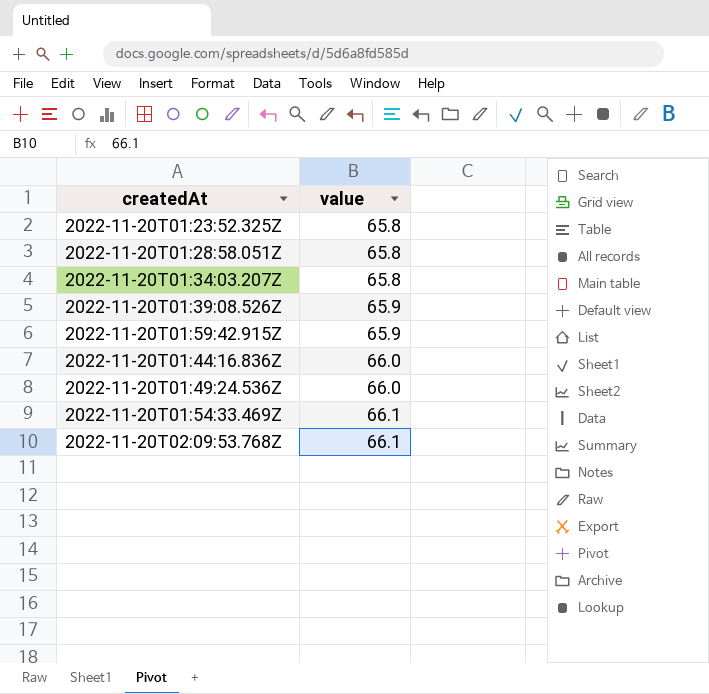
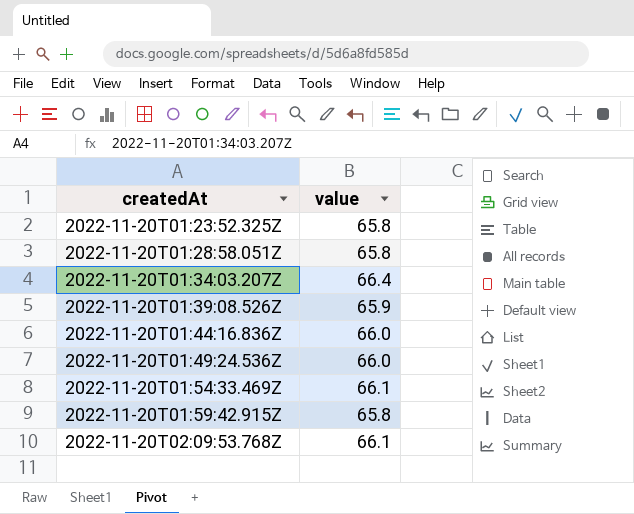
row order: value ascending -> createdAt ascending
2022-11-20T01:34:03.207Z | value: 65.8 -> 66.4
2022-11-20T01:59:42.915Z | value: 65.9 -> 65.8

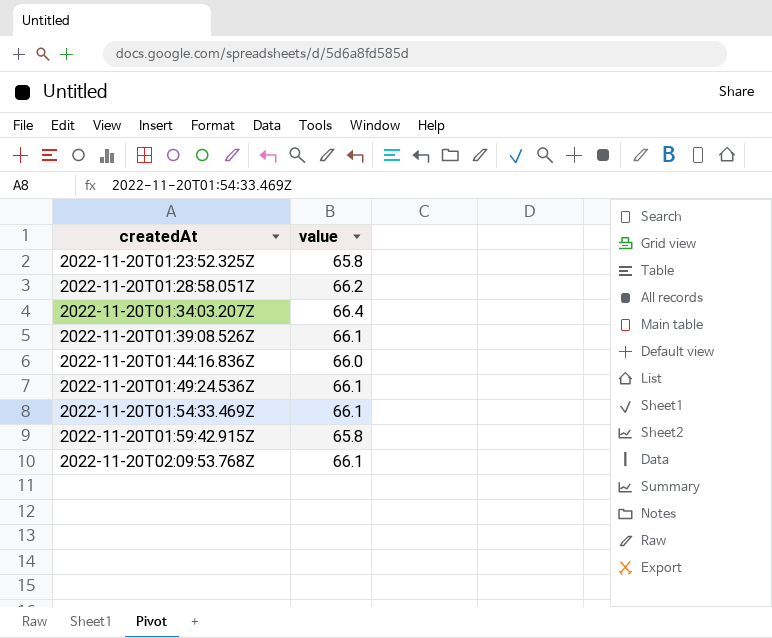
2022-11-20T01:28:58.051Z | value: 65.8 -> 66.2
2022-11-20T01:39:08.526Z | value: 65.9 -> 66.1
2022-11-20T01:49:24.536Z | value: 66.0 -> 66.1

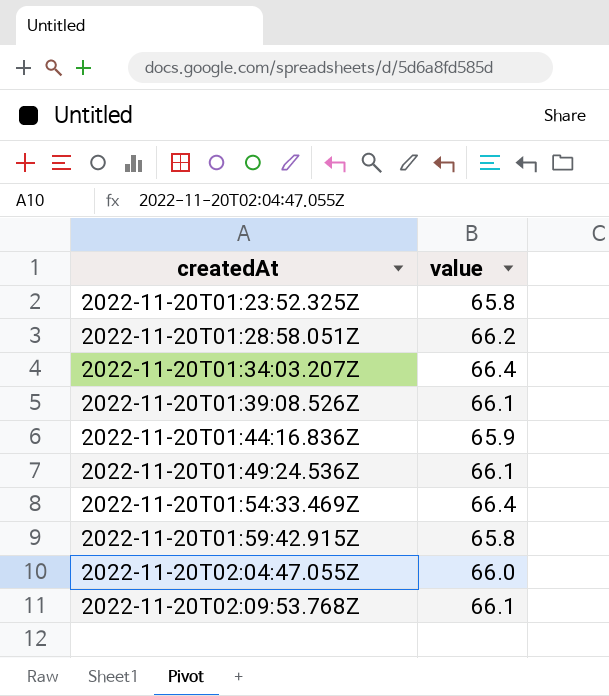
2022-11-20T01:44:16.836Z | value: 66.0 -> 65.9
2022-11-20T01:54:33.469Z | value: 66.1 -> 66.4
row 2022-11-20T02:04:47.055Z: none -> 66.0

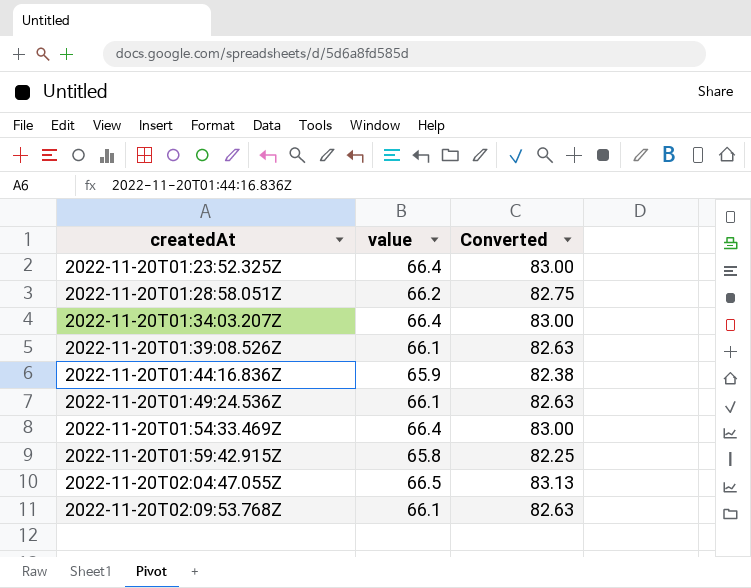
column Converted | formula: none -> [value] * 1.25
2022-11-20T01:23:52.325Z | value: 65.8 -> 66.4
2022-11-20T02:04:47.055Z | value: 66.0 -> 66.5

